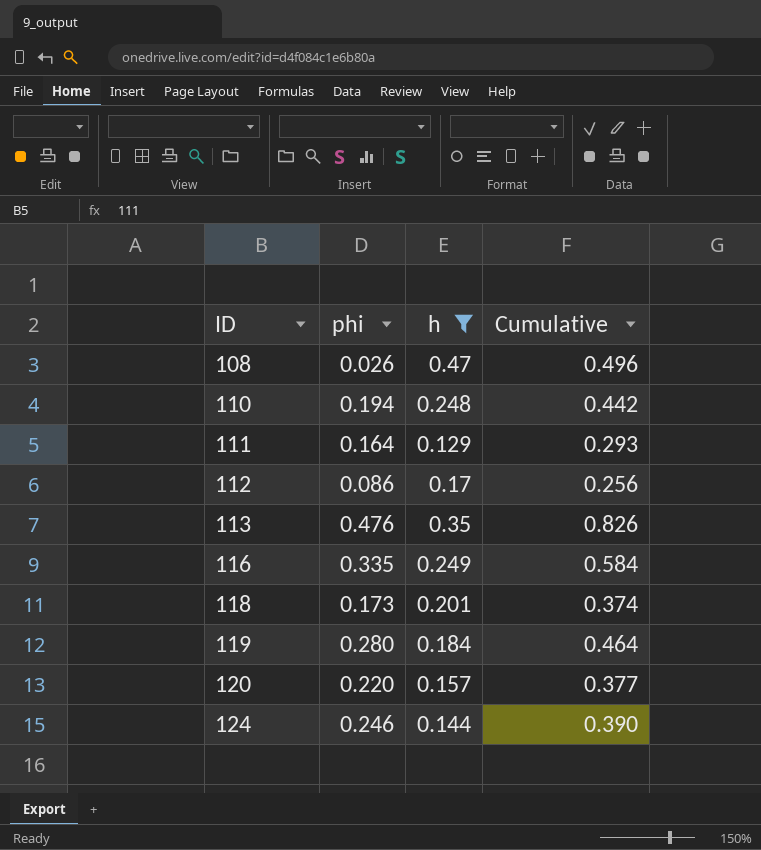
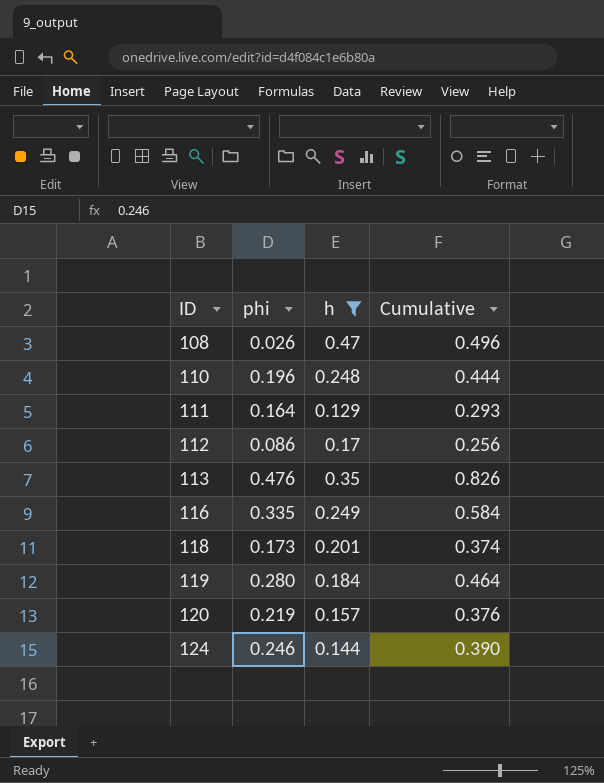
110 | phi: 0.194 -> 0.196
110 | Cumulative: 0.442 -> 0.444
120 | phi: 0.220 -> 0.219
120 | Cumulative: 0.377 -> 0.376

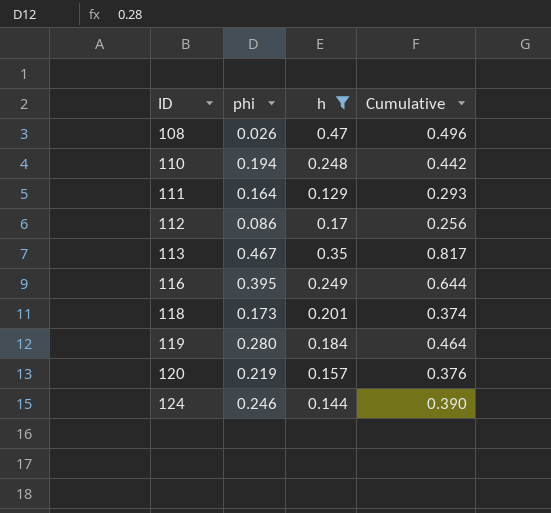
110 | phi: 0.196 -> 0.194
110 | Cumulative: 0.444 -> 0.442
113 | phi: 0.476 -> 0.467
113 | Cumulative: 0.826 -> 0.817
116 | phi: 0.335 -> 0.395
116 | Cumulative: 0.584 -> 0.644

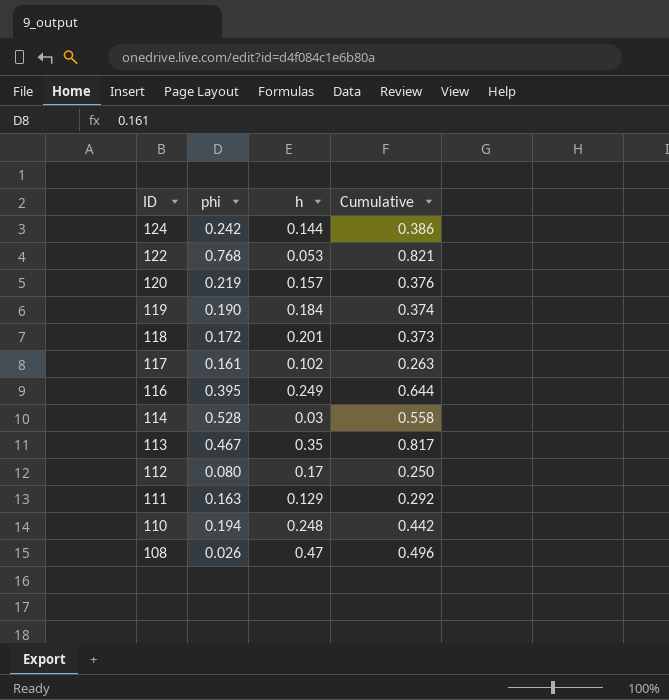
filter: h >= 0.129 -> none
row order: ID ascending -> ID descending
124 | phi: 0.246 -> 0.242
124 | Cumulative: 0.390 -> 0.386
119 | phi: 0.280 -> 0.190
119 | Cumulative: 0.464 -> 0.374
118 | phi: 0.173 -> 0.172
118 | Cumulative: 0.374 -> 0.373
112 | phi: 0.086 -> 0.080
112 | Cumulative: 0.256 -> 0.250
111 | phi: 0.164 -> 0.163
111 | Cumulative: 0.293 -> 0.292

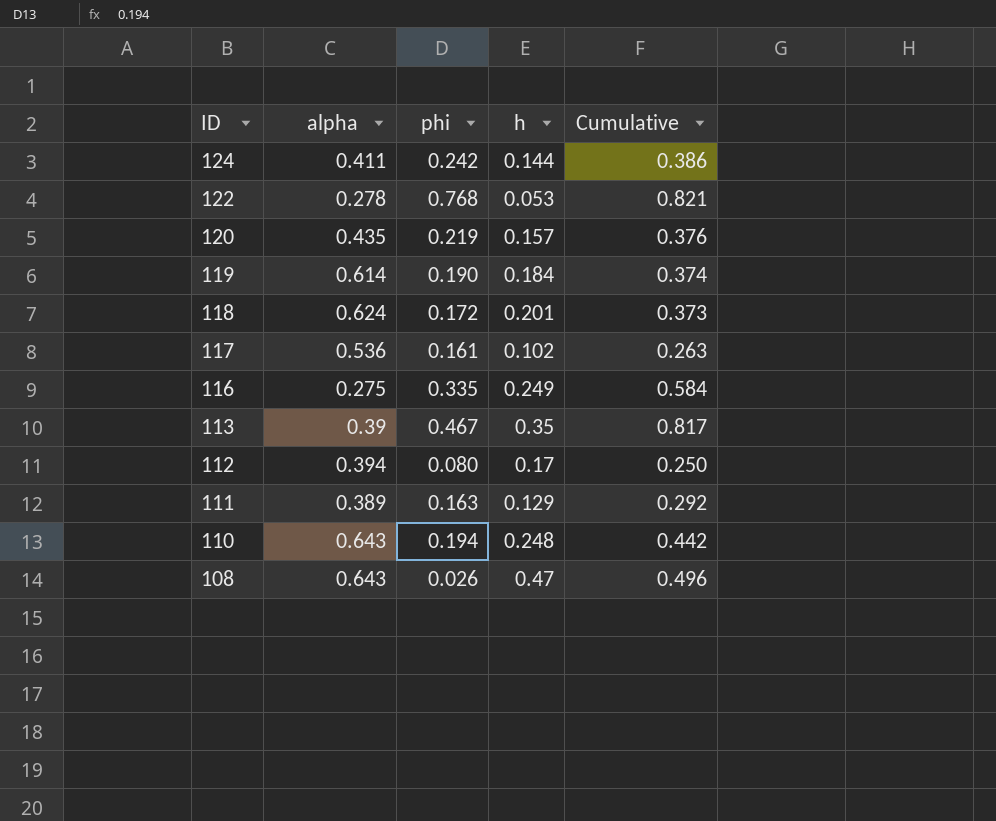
column alpha | position: none -> 2
row 114: 0.528 | 0.03 | 0.558 -> none
116 | phi: 0.395 -> 0.335
116 | Cumulative: 0.644 -> 0.584

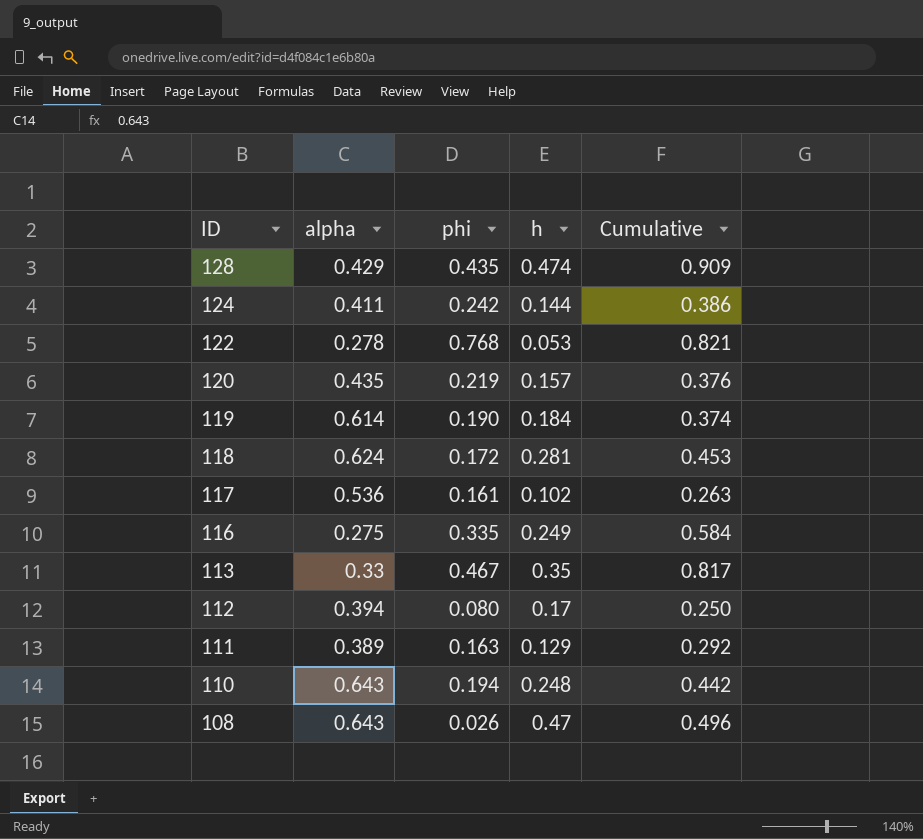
row 128: none -> 0.429 | 0.435 | 0.474 | 0.909
118 | h: 0.201 -> 0.281
118 | Cumulative: 0.373 -> 0.453
113 | alpha: 0.39 -> 0.33

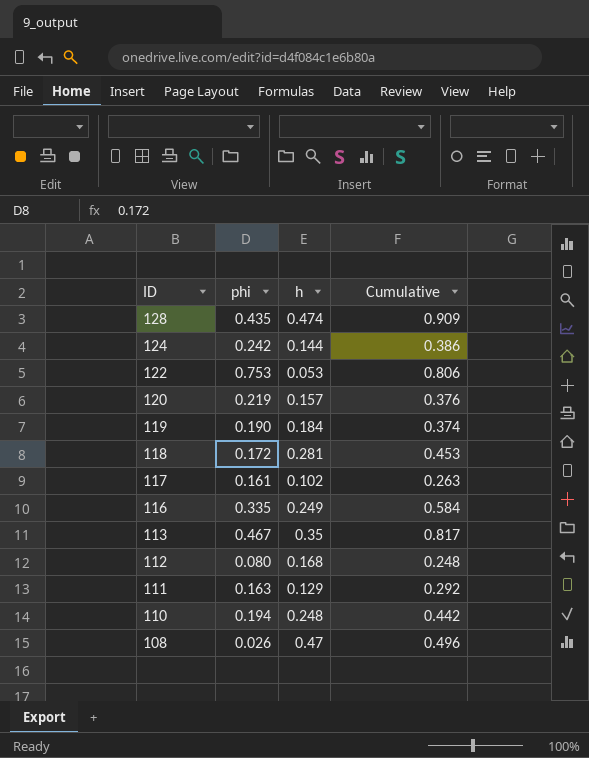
column alpha | position: 2 -> none
122 | phi: 0.768 -> 0.753
122 | Cumulative: 0.821 -> 0.806
112 | h: 0.17 -> 0.168
112 | Cumulative: 0.250 -> 0.248

